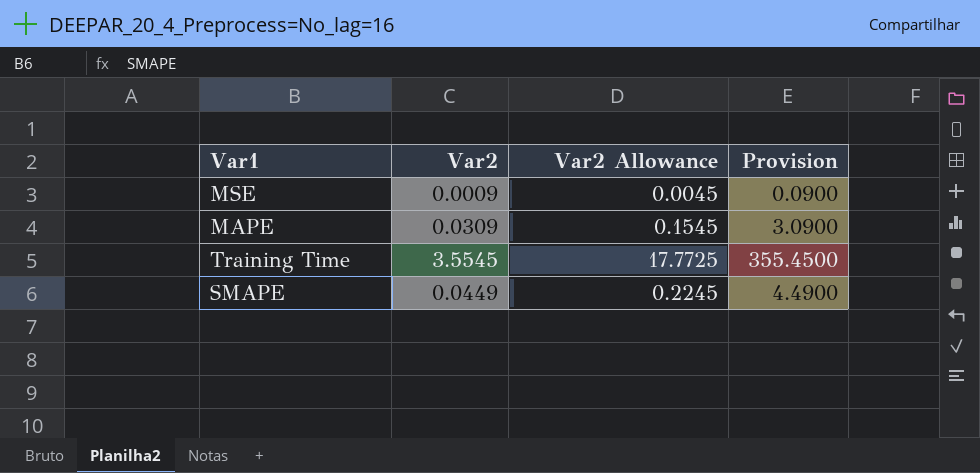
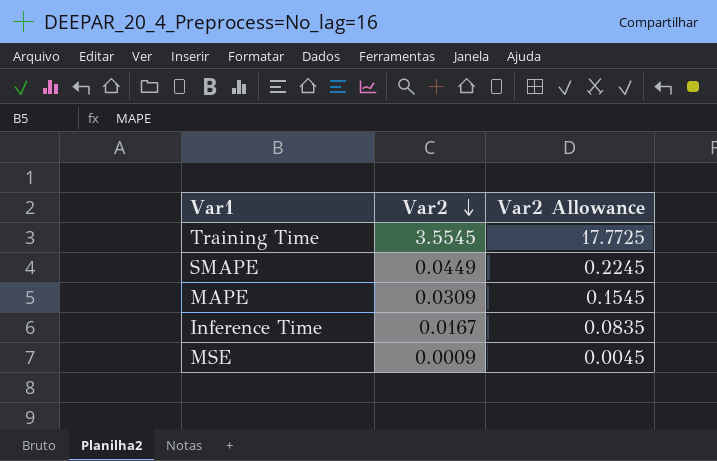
row order: none -> Var2 descending
column Provision | formula: [Var2] * 100 -> none
row Inference Time: none -> 0.0167 | 0.0835

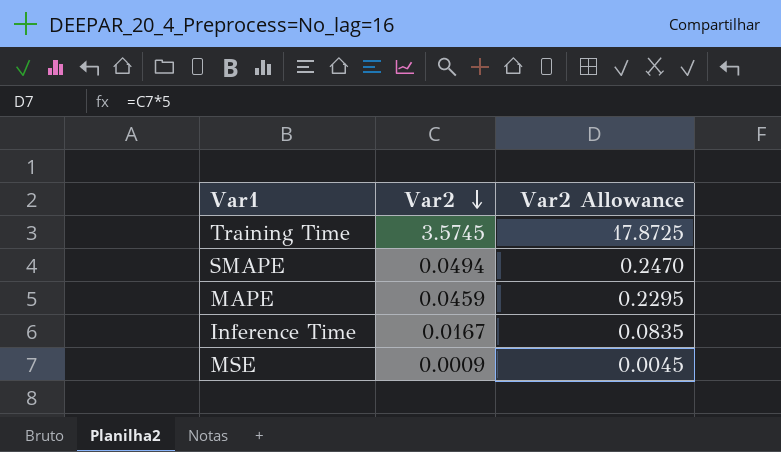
Training Time | Var2: 3.5545 -> 3.5745
Training Time | Var2 Allowance: 17.7725 -> 17.8725
SMAPE | Var2: 0.0449 -> 0.0494
SMAPE | Var2 Allowance: 0.2245 -> 0.2470
MAPE | Var2: 0.0309 -> 0.0459
MAPE | Var2 Allowance: 0.1545 -> 0.2295

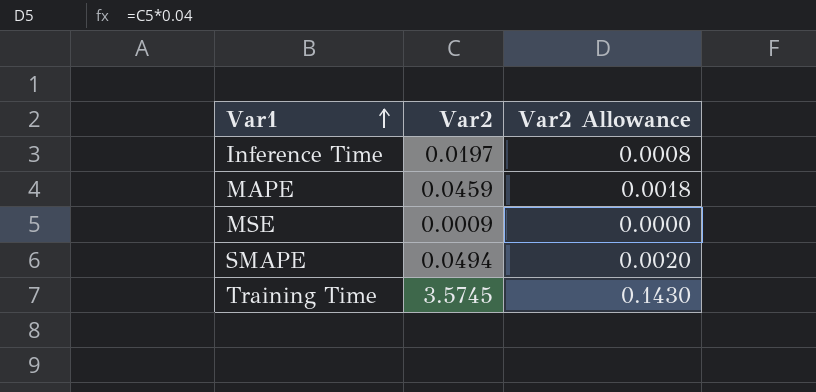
row order: Var2 descending -> Var1 ascending
column Var2 Allowance | formula: [Var2] * 5 -> [Var2] * 0.04
Inference Time | Var2: 0.0167 -> 0.0197

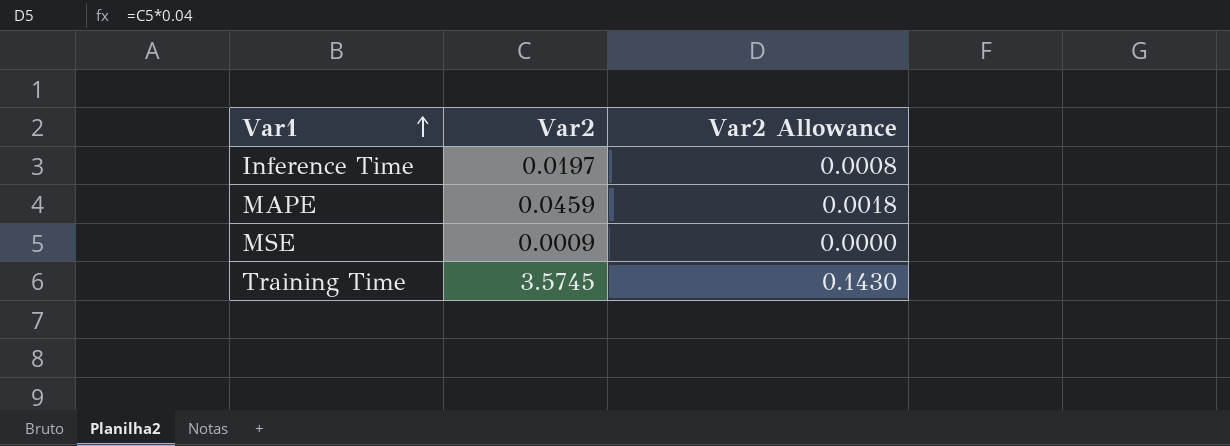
row SMAPE: 0.0494 | 0.0020 -> none

